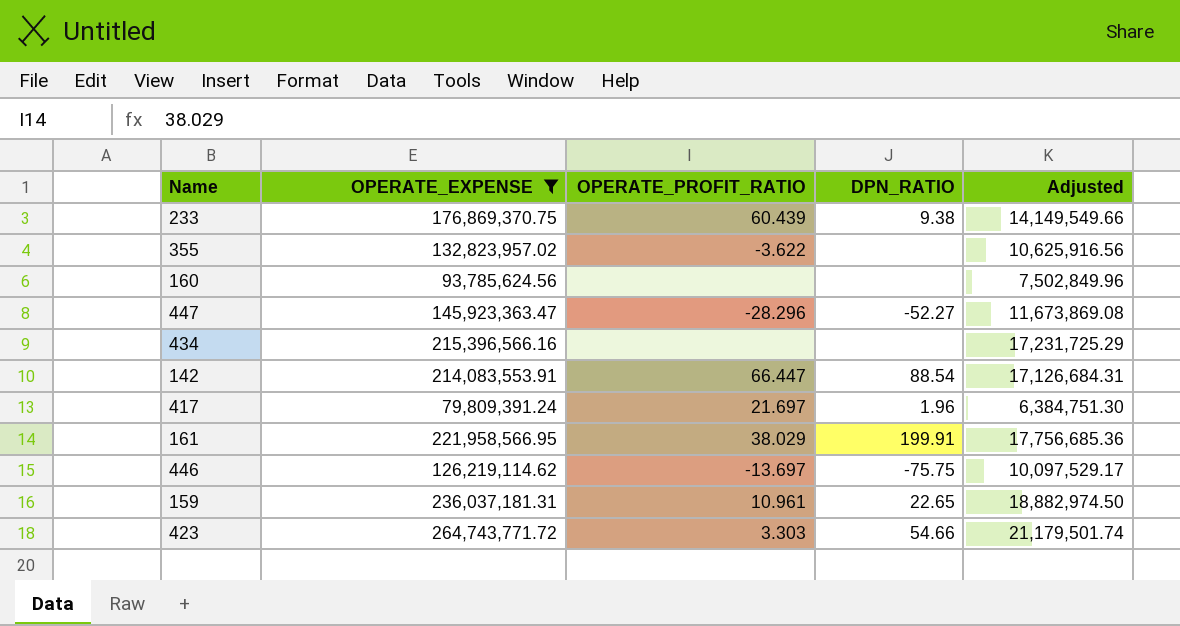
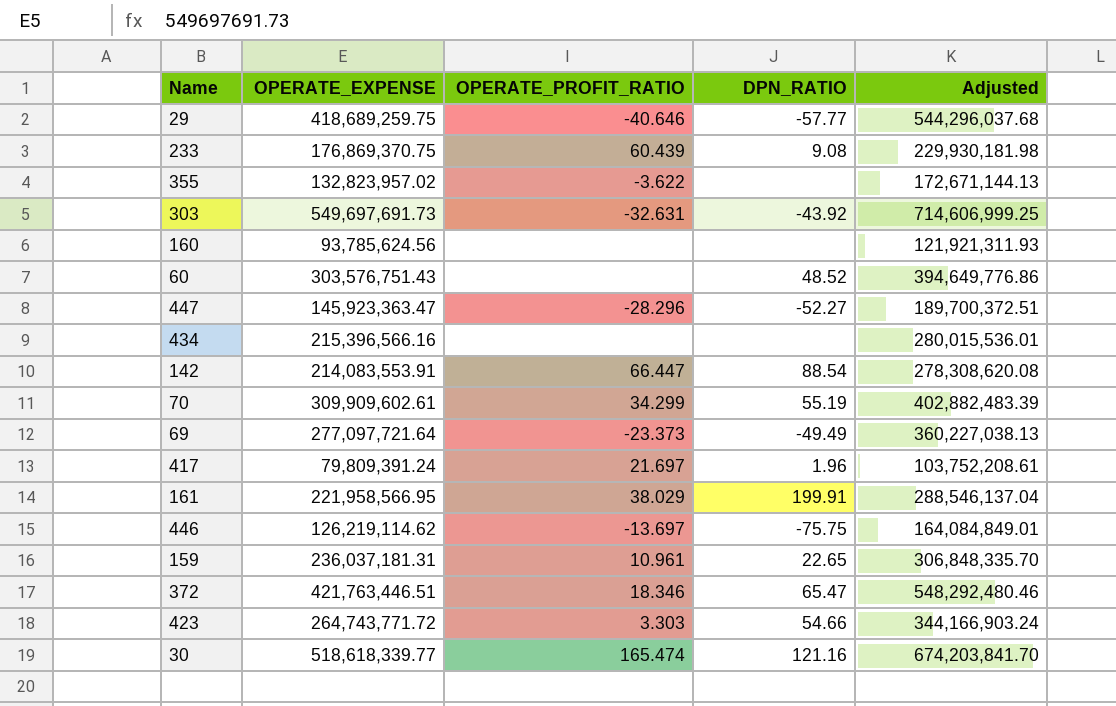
filter: OPERATE_EXPENSE <= 264,743,771.72 -> none
column Adjusted | formula: [OPERATE_EXPENSE] * 0.08 -> [OPERATE_EXPENSE] * 1.3
233 | DPN_RATIO: 9.38 -> 9.08

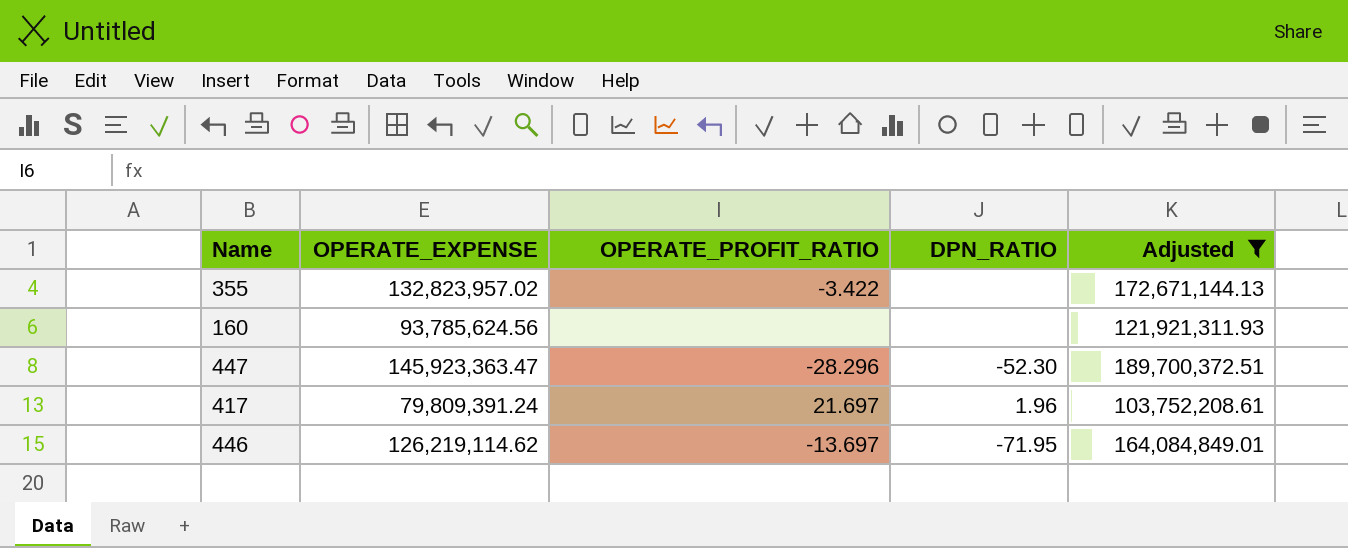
filter: none -> Adjusted <= 189,700,372.51
355 | OPERATE_PROFIT_RATIO: -3.622 -> -3.422
447 | DPN_RATIO: -52.27 -> -52.30
446 | DPN_RATIO: -75.75 -> -71.95

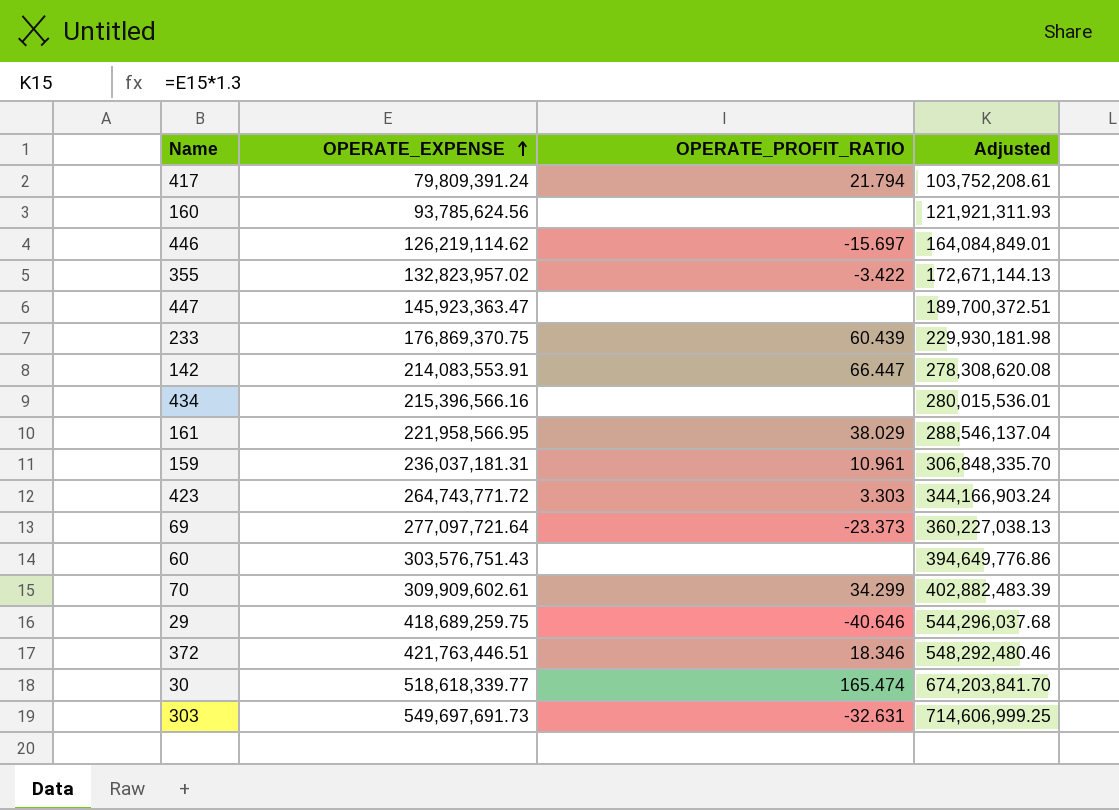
filter: Adjusted <= 189,700,372.51 -> none
row order: none -> OPERATE_EXPENSE ascending
column DPN_RATIO | position: 4 -> none
417 | OPERATE_PROFIT_RATIO: 21.697 -> 21.794
446 | OPERATE_PROFIT_RATIO: -13.697 -> -15.697
447 | OPERATE_PROFIT_RATIO: -28.296 -> none

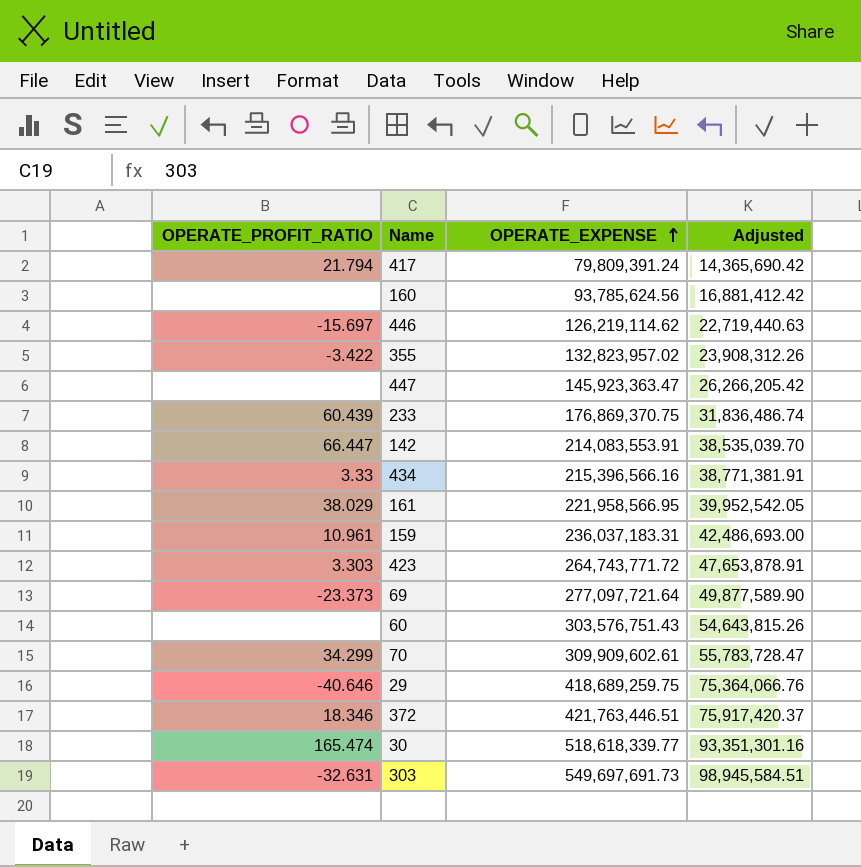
column OPERATE_PROFIT_RATIO | position: 3 -> 1
column Adjusted | formula: [OPERATE_EXPENSE] * 1.3 -> [OPERATE_EXPENSE] * 0.18
434 | OPERATE_PROFIT_RATIO: none -> 3.33
159 | OPERATE_EXPENSE: 236,037,181.31 -> 236,037,183.31

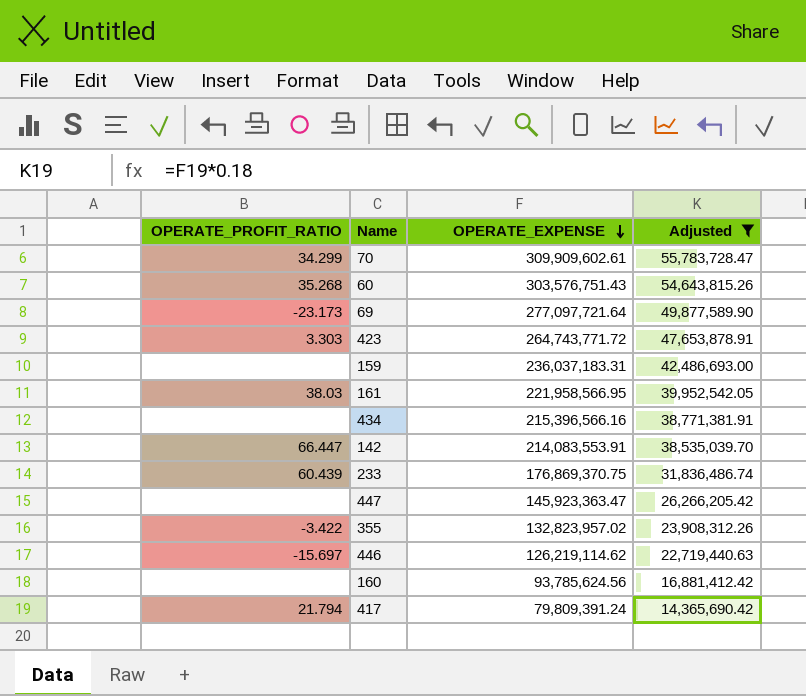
filter: none -> Adjusted <= 55,783,728.47
row order: OPERATE_EXPENSE ascending -> OPERATE_EXPENSE descending
60 | OPERATE_PROFIT_RATIO: none -> 35.268
69 | OPERATE_PROFIT_RATIO: -23.373 -> -23.173
159 | OPERATE_PROFIT_RATIO: 10.961 -> none
161 | OPERATE_PROFIT_RATIO: 38.029 -> 38.03
434 | OPERATE_PROFIT_RATIO: 3.33 -> none

